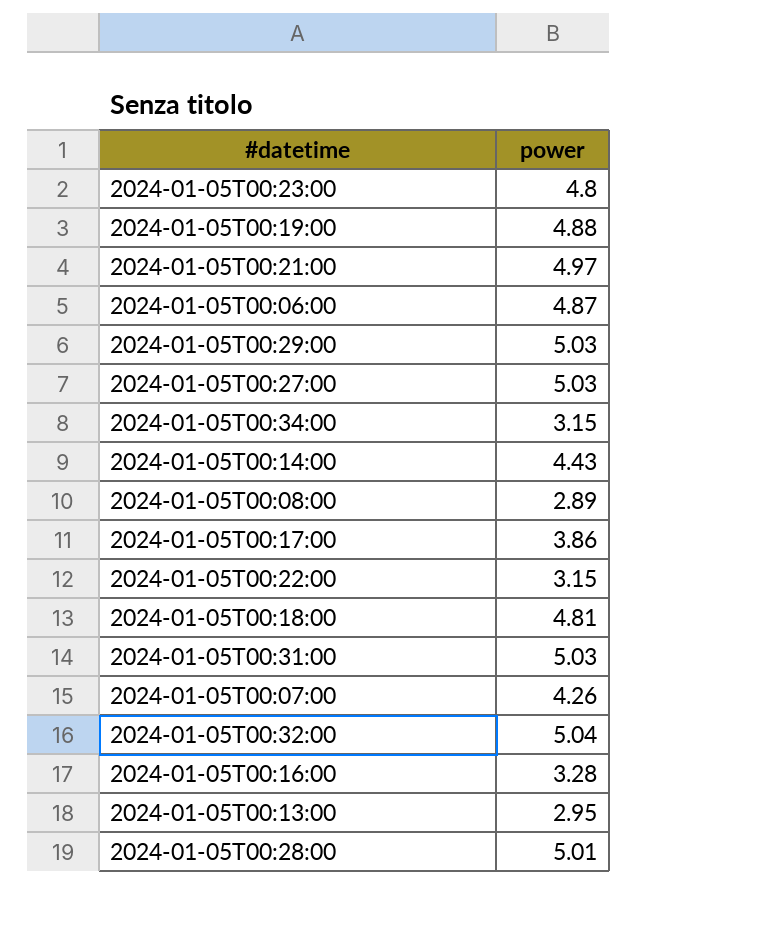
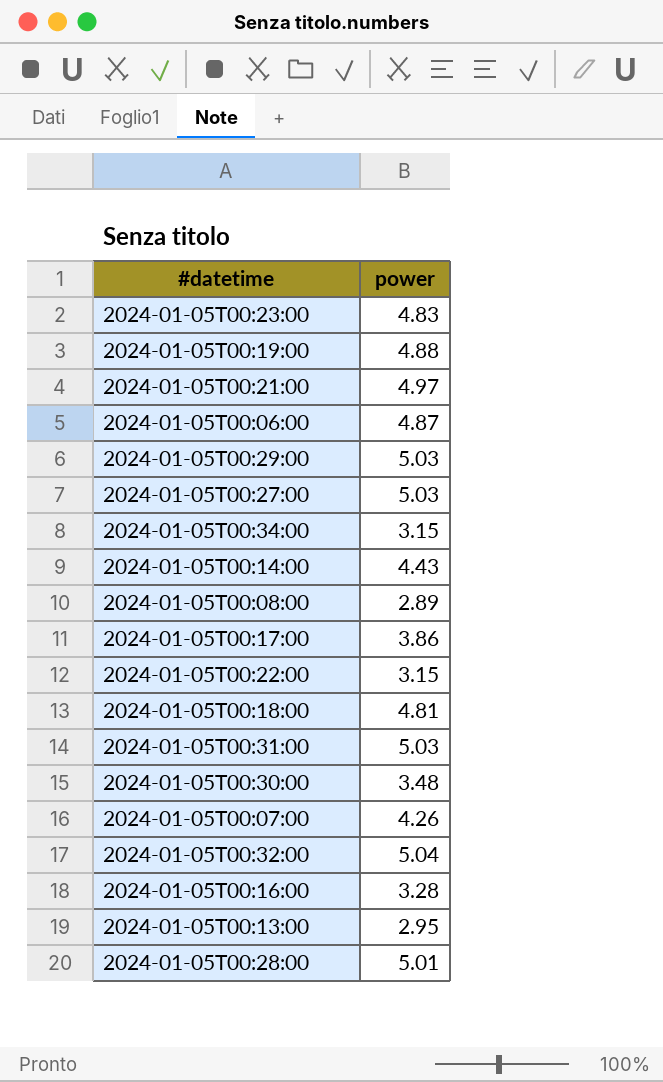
2024-01-05T00:23:00 | power: 4.8 -> 4.83
row 2024-01-05T00:30:00: none -> 3.48

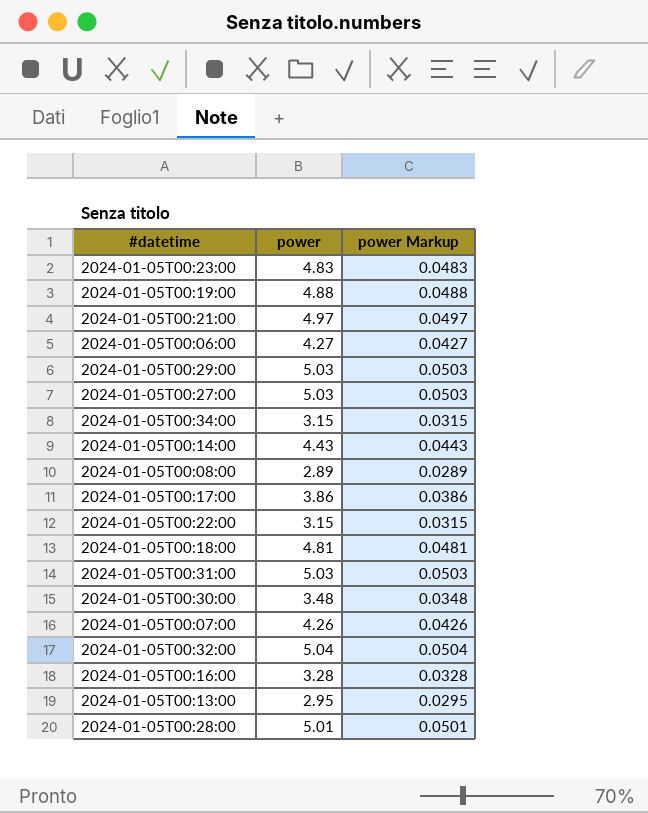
column power Markup | formula: none -> [power] * 0.01
2024-01-05T00:06:00 | power: 4.87 -> 4.27

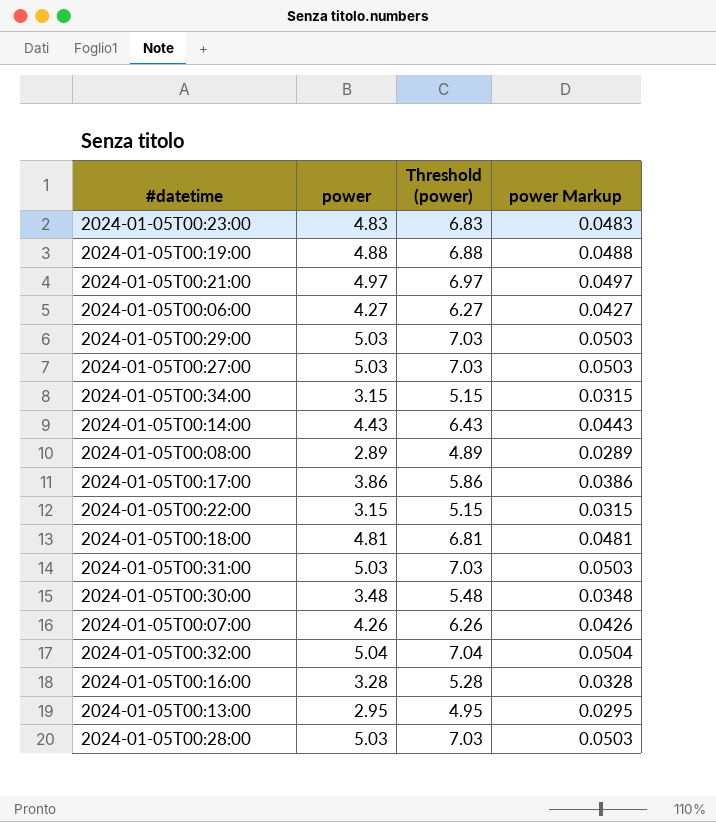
column Threshold (power) | formula: none -> [power] + 2
2024-01-05T00:28:00 | power: 5.01 -> 5.03
2024-01-05T00:28:00 | power Markup: 0.0501 -> 0.0503

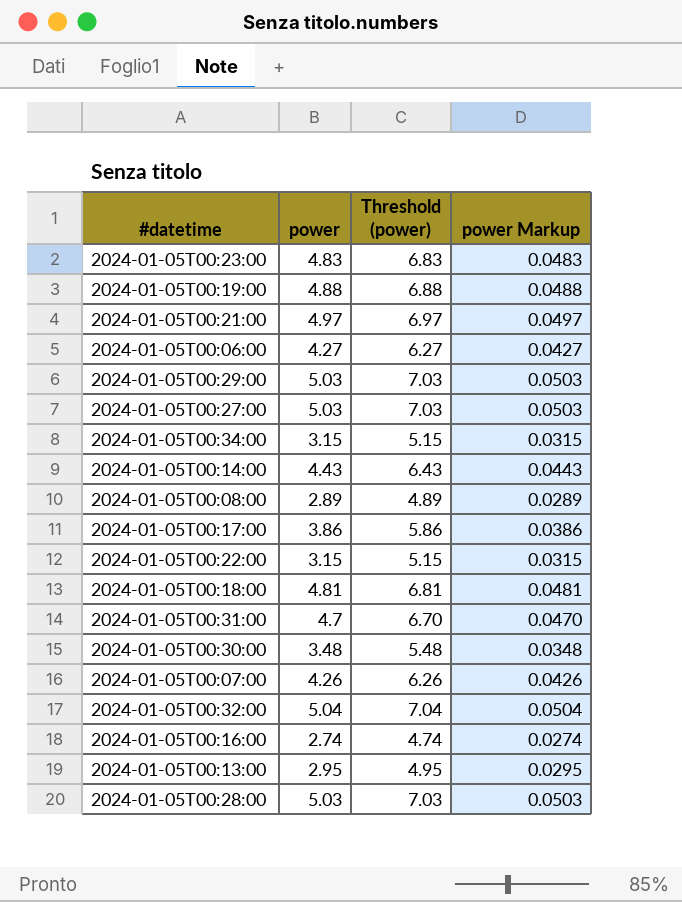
2024-01-05T00:31:00 | power: 5.03 -> 4.7
2024-01-05T00:31:00 | Threshold (power): 7.03 -> 6.70
2024-01-05T00:31:00 | power Markup: 0.0503 -> 0.0470
2024-01-05T00:16:00 | power: 3.28 -> 2.74
2024-01-05T00:16:00 | Threshold (power): 5.28 -> 4.74
2024-01-05T00:16:00 | power Markup: 0.0328 -> 0.0274

